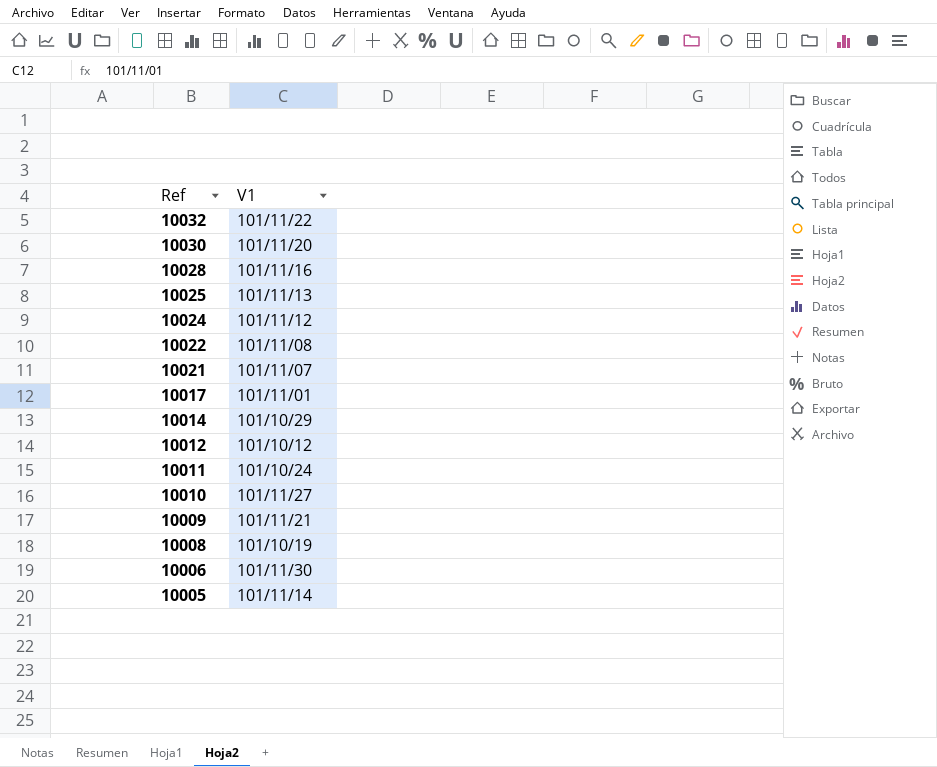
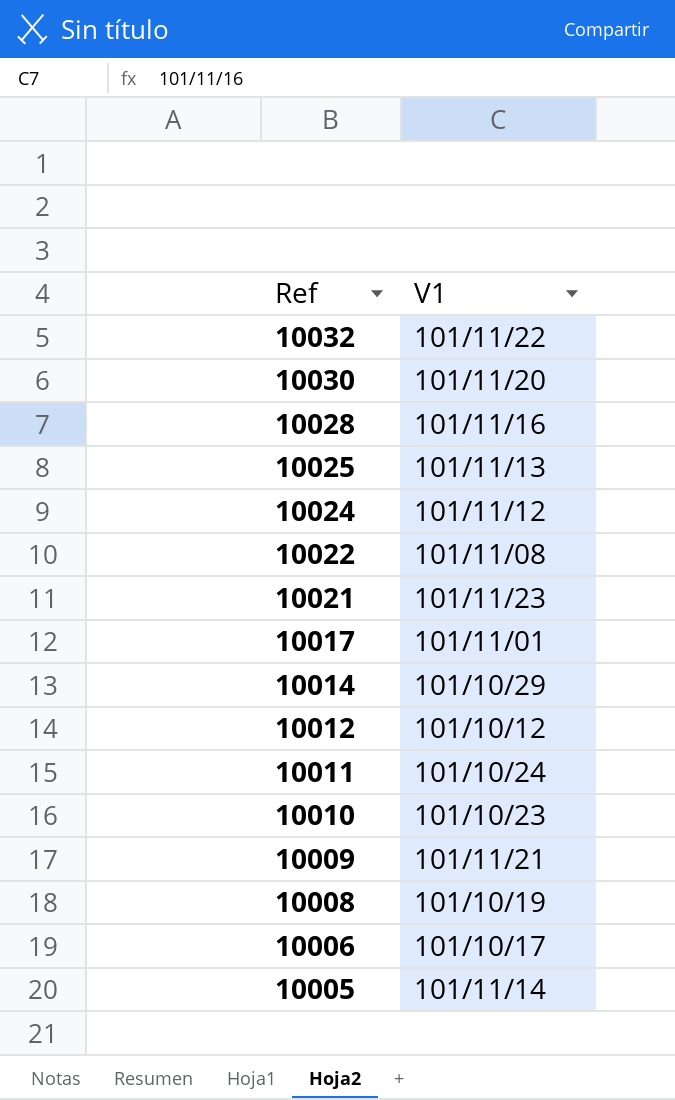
10021 | V1: 101/11/07 -> 101/11/23
10010 | V1: 101/11/27 -> 101/10/23
10006 | V1: 101/11/30 -> 101/10/17

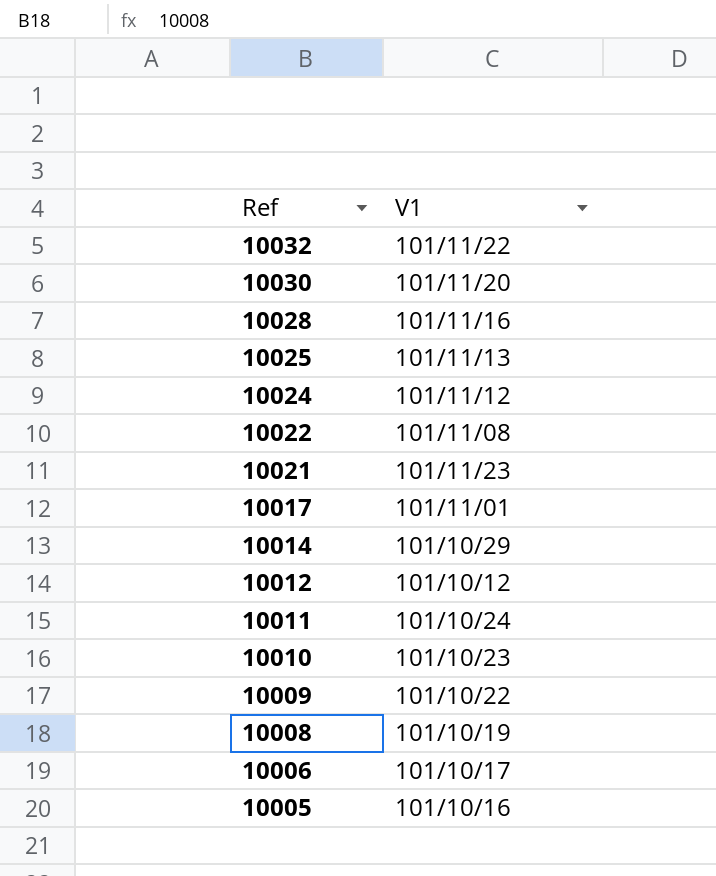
10009 | V1: 101/11/21 -> 101/10/22
10005 | V1: 101/11/14 -> 101/10/16

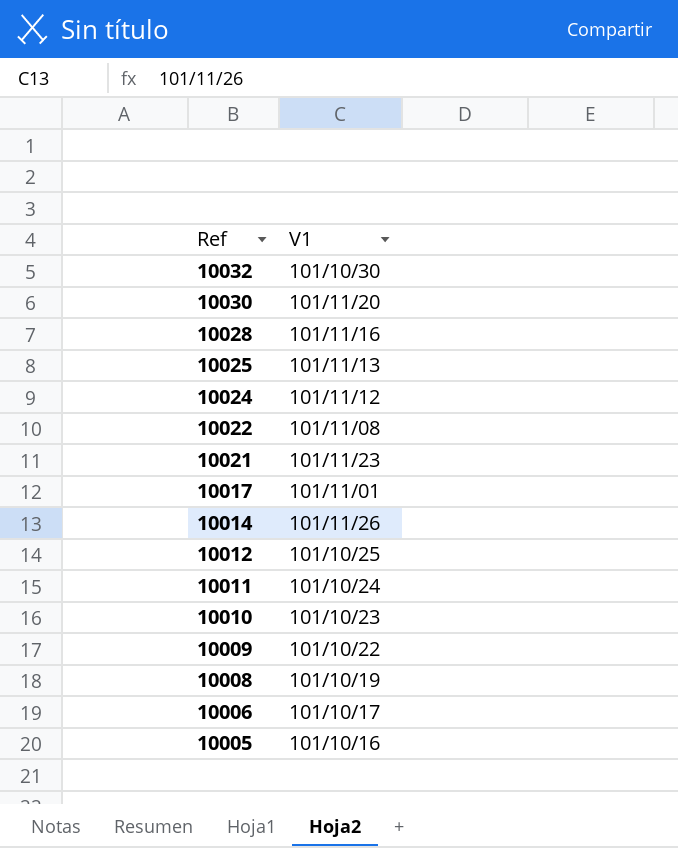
10032 | V1: 101/11/22 -> 101/10/30
10014 | V1: 101/10/29 -> 101/11/26
10012 | V1: 101/10/12 -> 101/10/25

